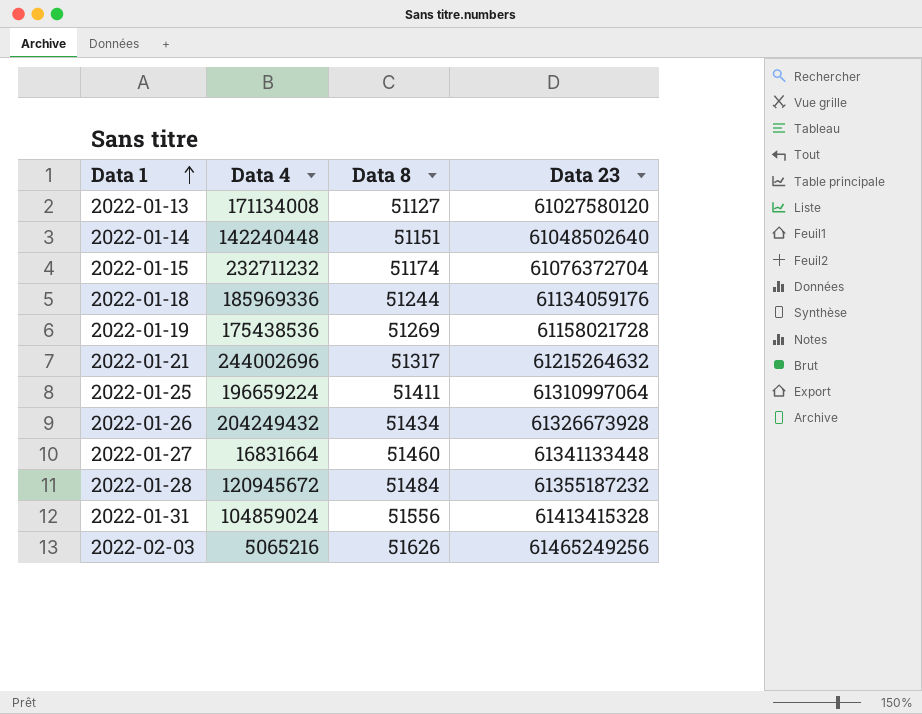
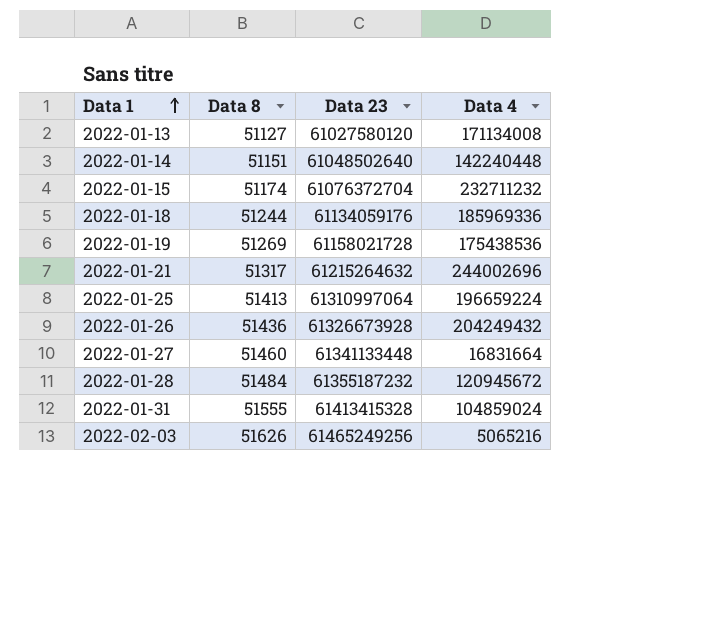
column Data 4 | position: 2 -> 4
2022-01-25 | Data 8: 51411 -> 51413
2022-01-26 | Data 8: 51434 -> 51436
2022-01-31 | Data 8: 51556 -> 51555

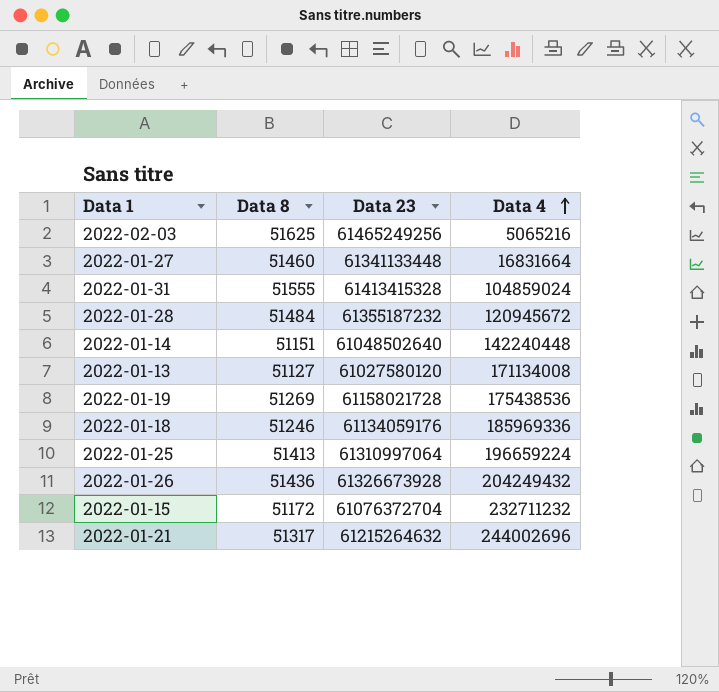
row order: Data 1 ascending -> Data 4 ascending
2022-02-03 | Data 8: 51626 -> 51625
2022-01-18 | Data 8: 51244 -> 51246
2022-01-15 | Data 8: 51174 -> 51172

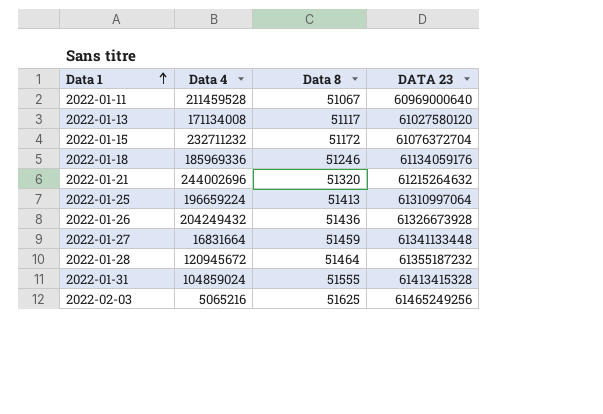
row order: Data 4 ascending -> Data 1 ascending
column Data 4 | position: 4 -> 2
column name: Data 23 -> DATA 23
row 2022-01-14: 51151 | 61048502640 | 142240448 -> none
row 2022-01-19: 51269 | 61158021728 | 175438536 -> none
row 2022-01-11: none -> 211459528 | 51067 | 60969000640
2022-01-13 | Data 8: 51127 -> 51117
2022-01-21 | Data 8: 51317 -> 51320
2022-01-27 | Data 8: 51460 -> 51459
2022-01-28 | Data 8: 51484 -> 51464

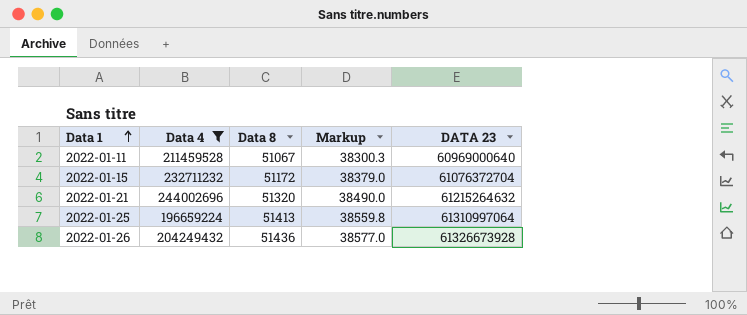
filter: none -> Data 4 >= 196659224
column Markup | formula: none -> [Data 8] * 0.75

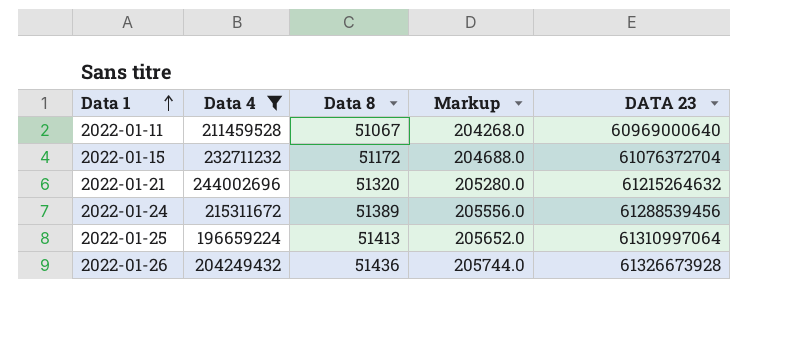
column Markup | formula: [Data 8] * 0.75 -> [Data 8] * 4
row 2022-01-24: none -> 215311672 | 51389 | 205556.0 | 61288539456

